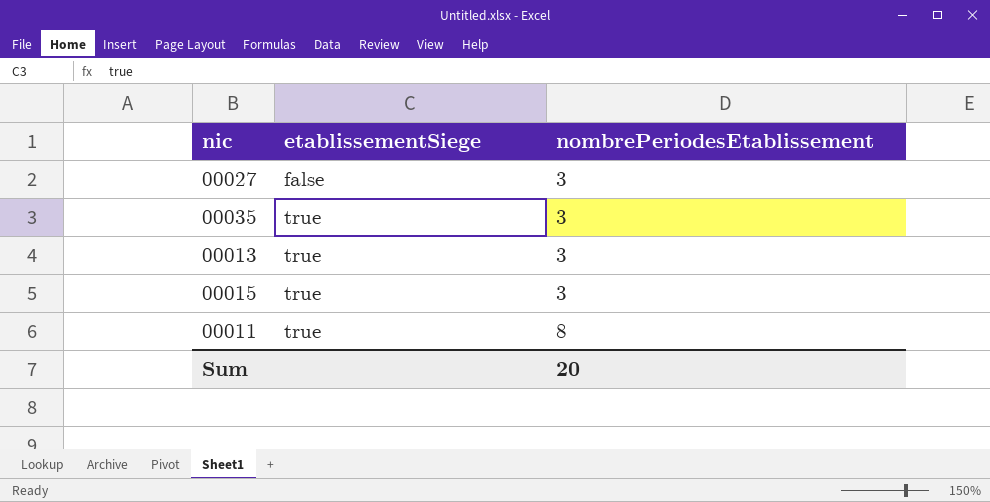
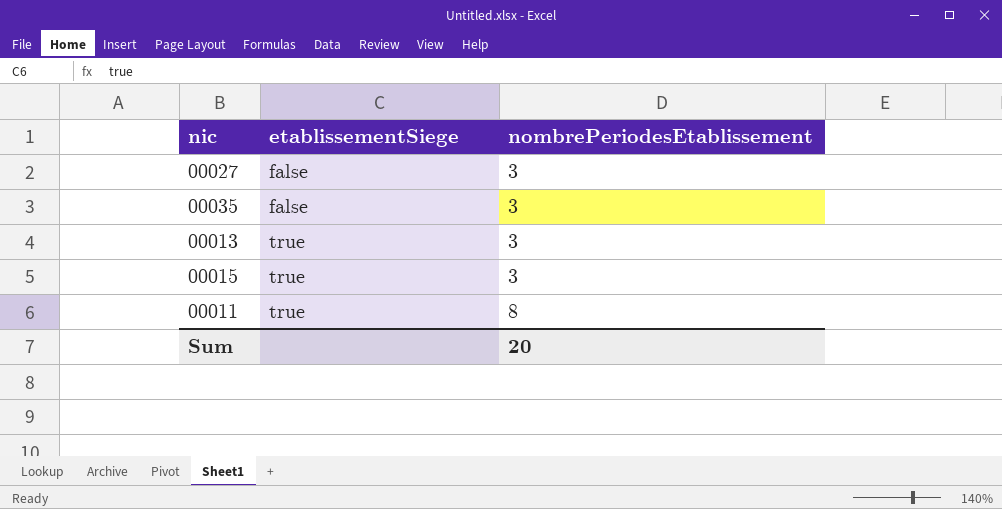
00035 | etablissementSiege: true -> false

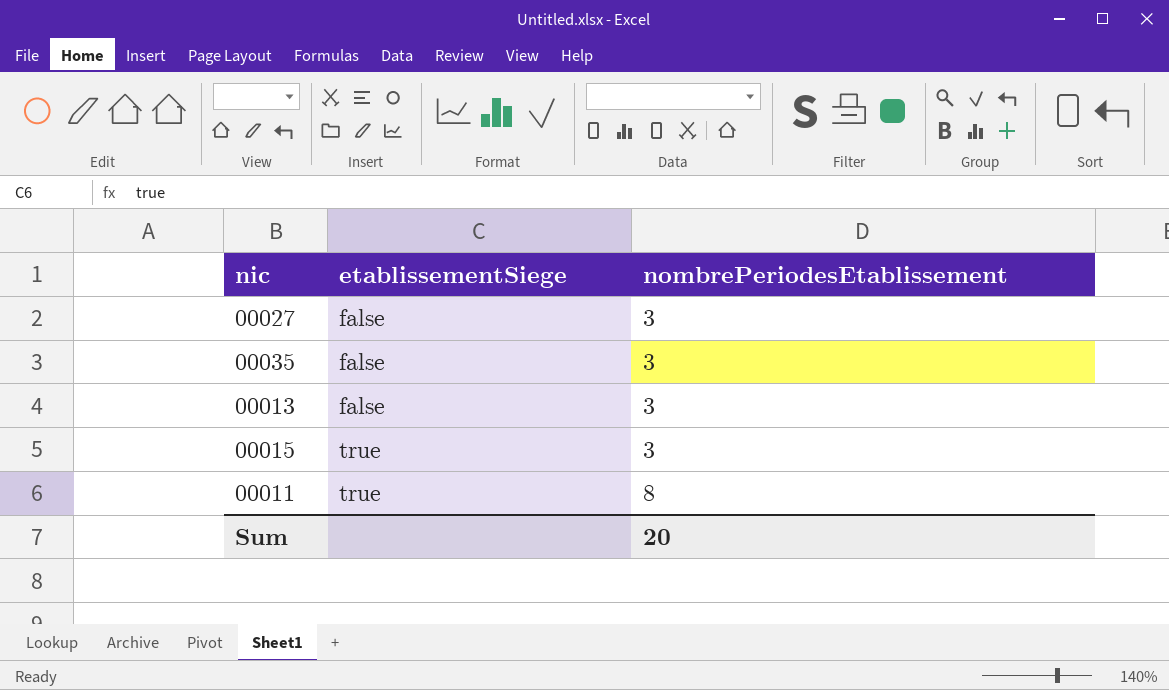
00013 | etablissementSiege: true -> false

